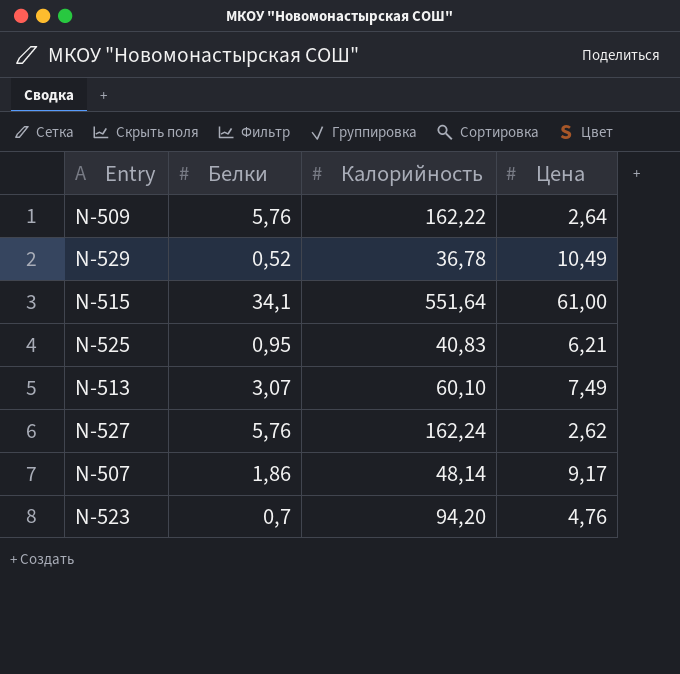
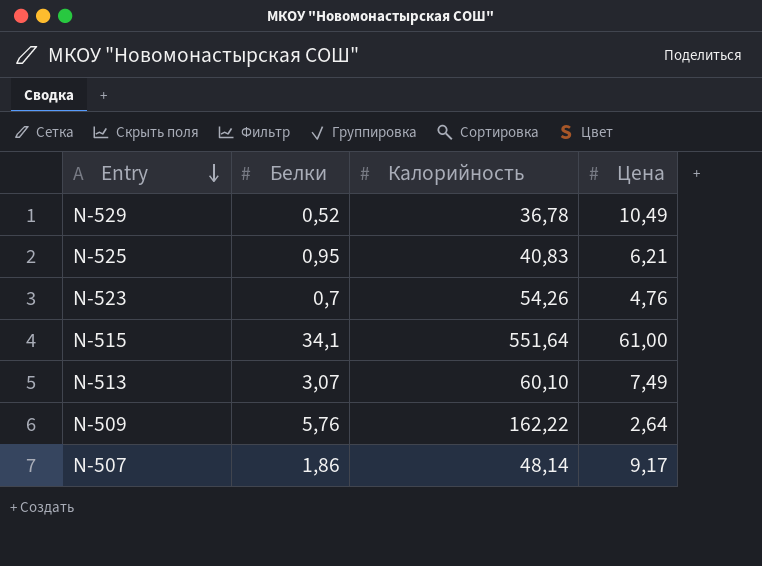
row order: none -> Entry descending
row N-527: 5,76 | 162,24 | 2,62 -> none
N-523 | Калорийность: 94,20 -> 54,26

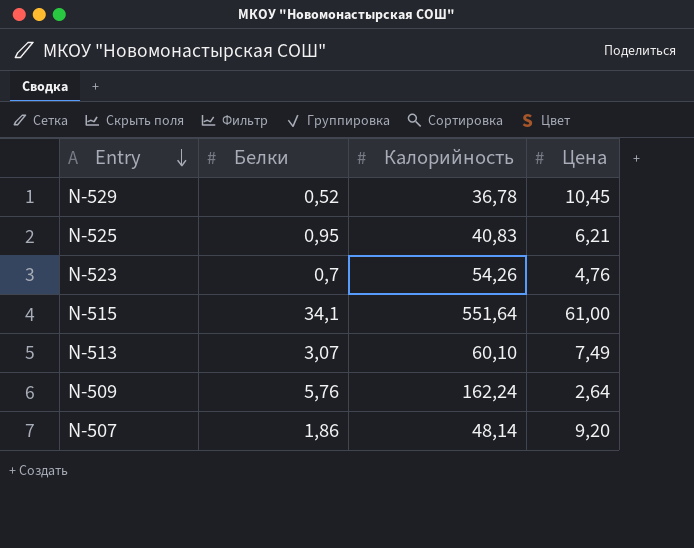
N-529 | Цена: 10,49 -> 10,45
N-509 | Калорийность: 162,22 -> 162,24
N-507 | Цена: 9,17 -> 9,20

